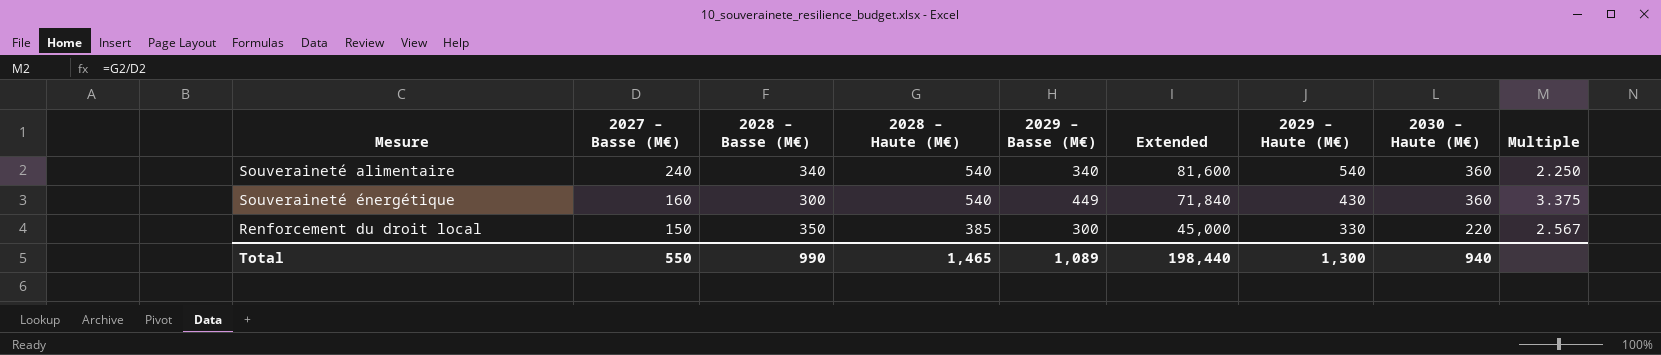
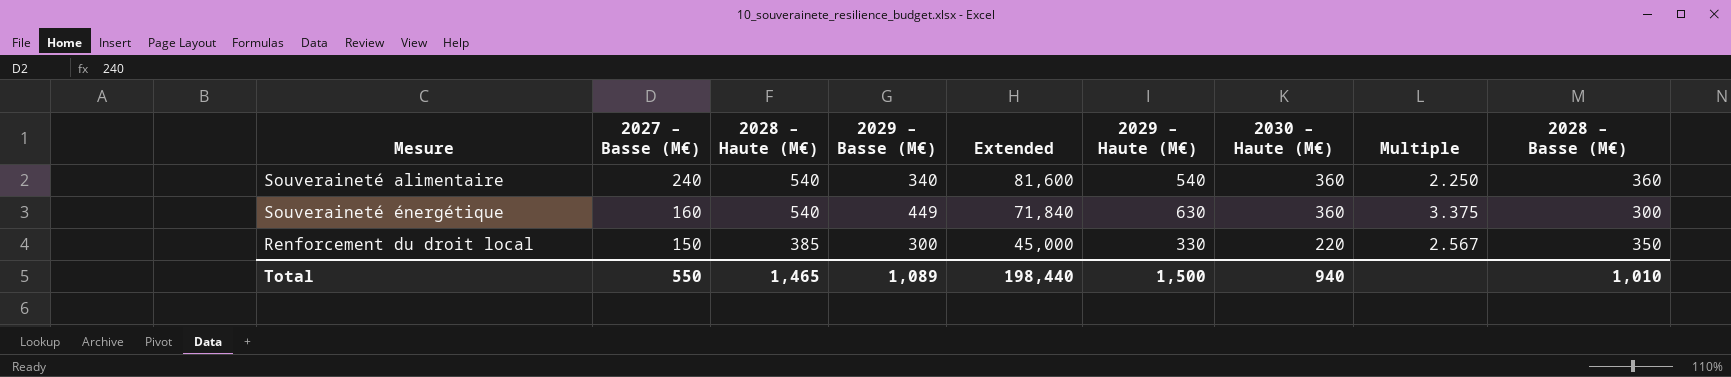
column 2028 – Basse (M€) | position: 3 -> 9
Souveraineté alimentaire | 2028 – Basse (M€): 340 -> 360
Souveraineté énergétique | 2029 – Haute (M€): 430 -> 630
Total | 2029 – Haute (M€): 1,300 -> 1,500
Total | 2028 – Basse (M€): 990 -> 1,010

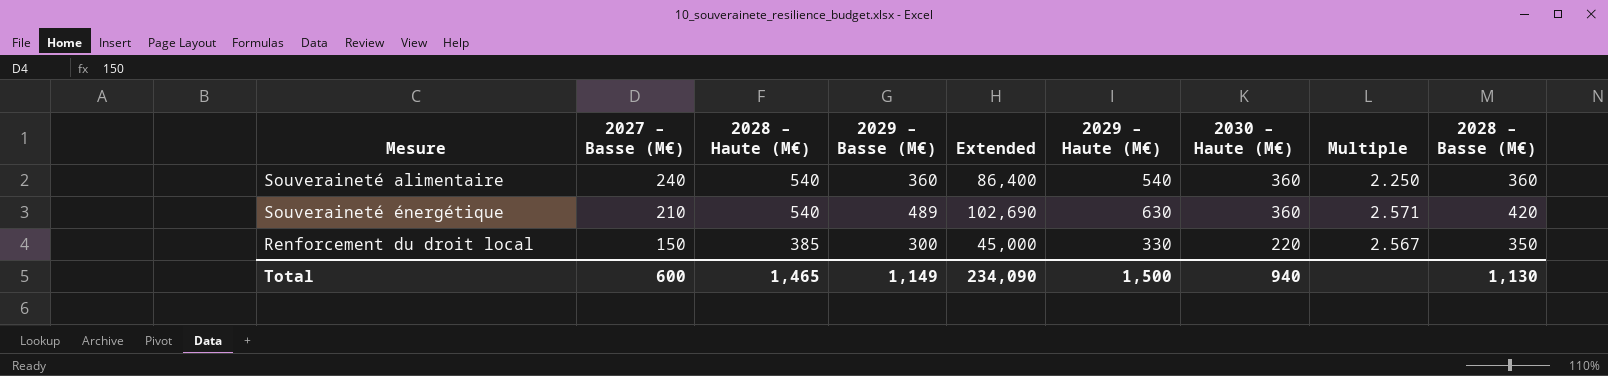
Souveraineté alimentaire | 2029 – Basse (M€): 340 -> 360
Souveraineté alimentaire | Extended: 81,600 -> 86,400
Souveraineté énergétique | 2027 – Basse (M€): 160 -> 210
Souveraineté énergétique | 2029 – Basse (M€): 449 -> 489
Souveraineté énergétique | Extended: 71,840 -> 102,690
Souveraineté énergétique | Multiple: 3.375 -> 2.571
Souveraineté énergétique | 2028 – Basse (M€): 300 -> 420
Total | 2027 – Basse (M€): 550 -> 600
Total | 2029 – Basse (M€): 1,089 -> 1,149
Total | Extended: 198,440 -> 234,090
Total | 2028 – Basse (M€): 1,010 -> 1,130

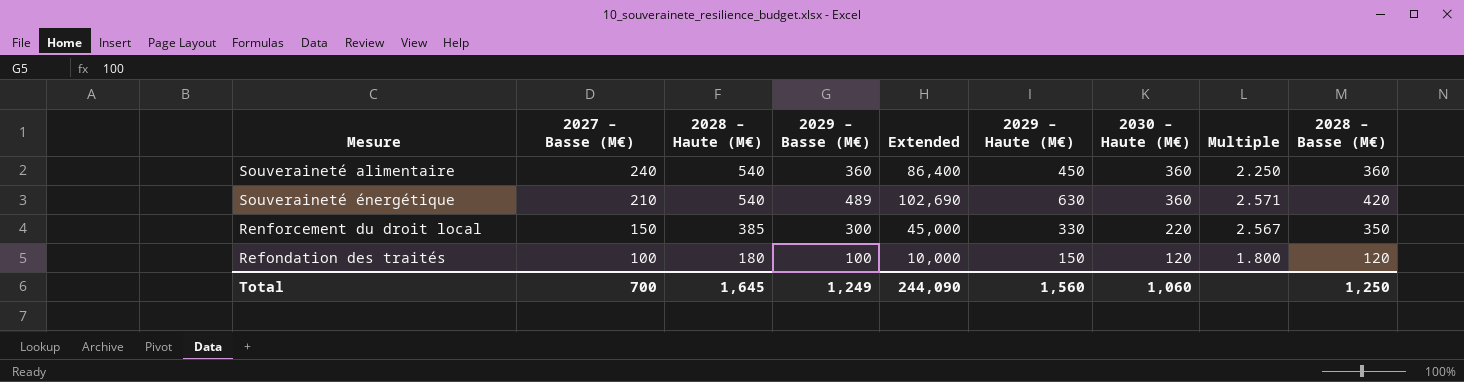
Souveraineté alimentaire | 2029 – Haute (M€): 540 -> 450
row Refondation des traités: none -> 100 | 180 | 100 | 10,000 | 150 | 120 | 1.800 | 120
Total | 2027 – Basse (M€): 600 -> 700
Total | 2028 – Haute (M€): 1,465 -> 1,645
Total | 2029 – Basse (M€): 1,149 -> 1,249
Total | Extended: 234,090 -> 244,090
Total | 2029 – Haute (M€): 1,500 -> 1,560
Total | 2030 – Haute (M€): 940 -> 1,060
Total | 2028 – Basse (M€): 1,130 -> 1,250

